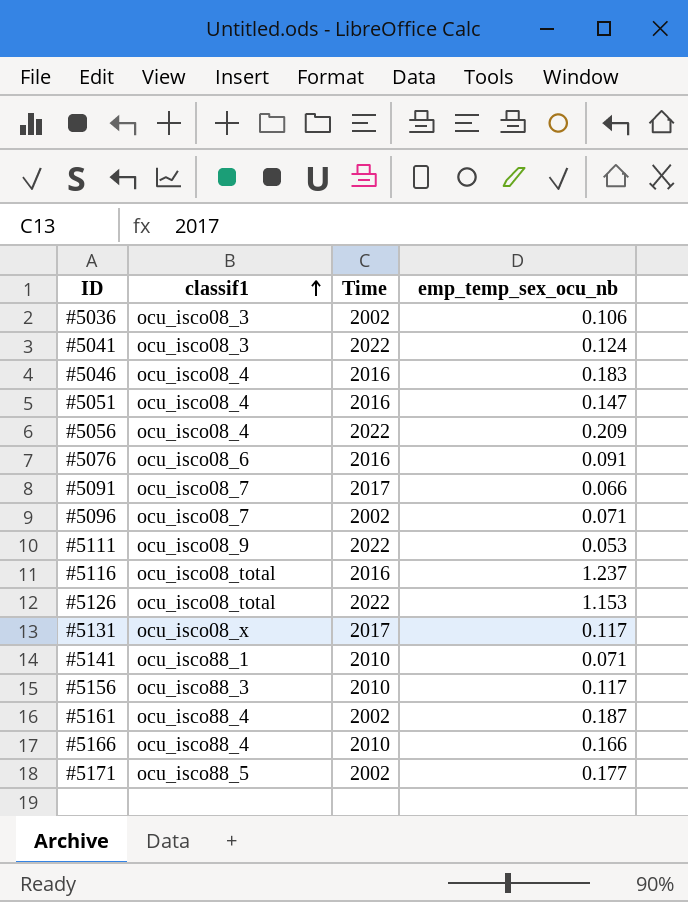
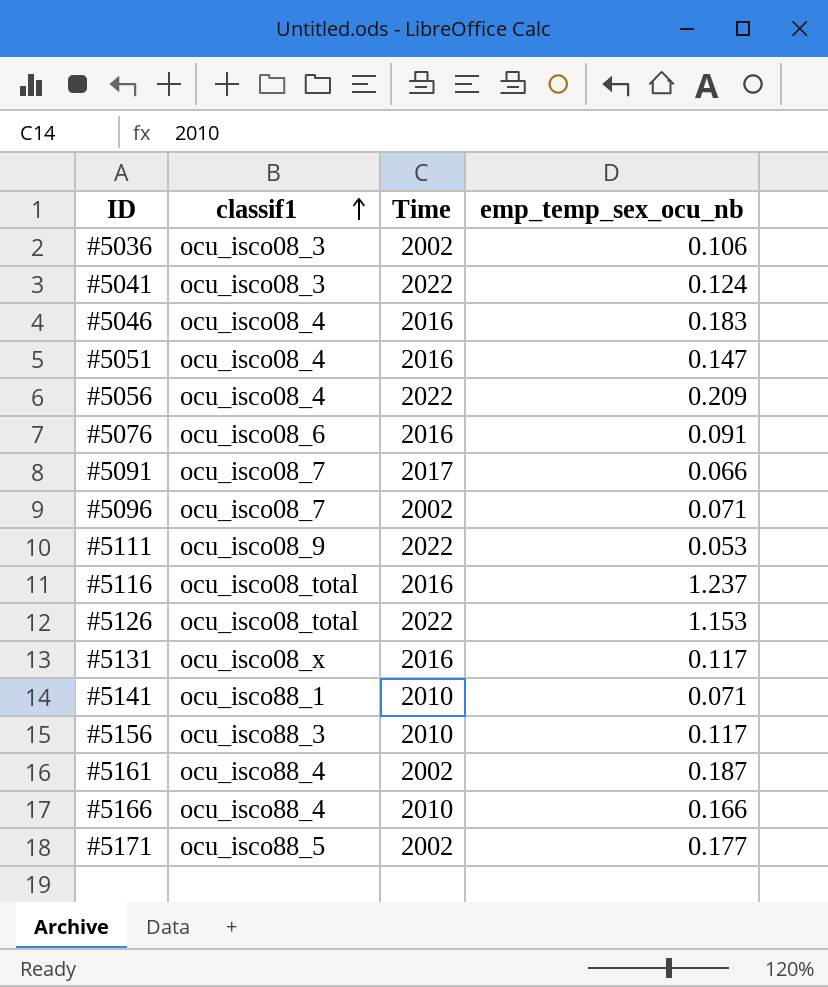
#5131 | Time: 2017 -> 2016

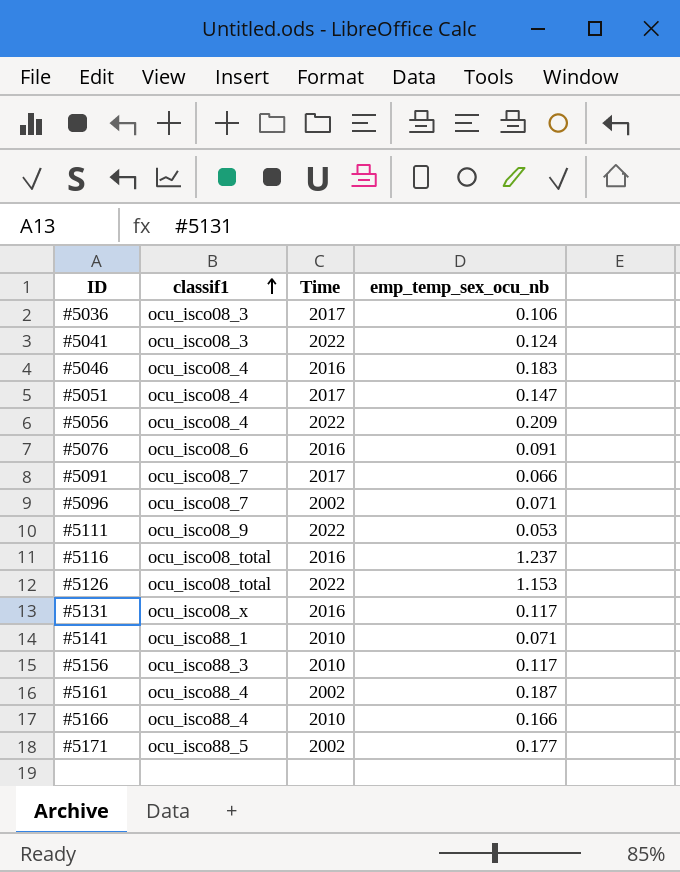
#5036 | Time: 2002 -> 2017
#5051 | Time: 2016 -> 2017

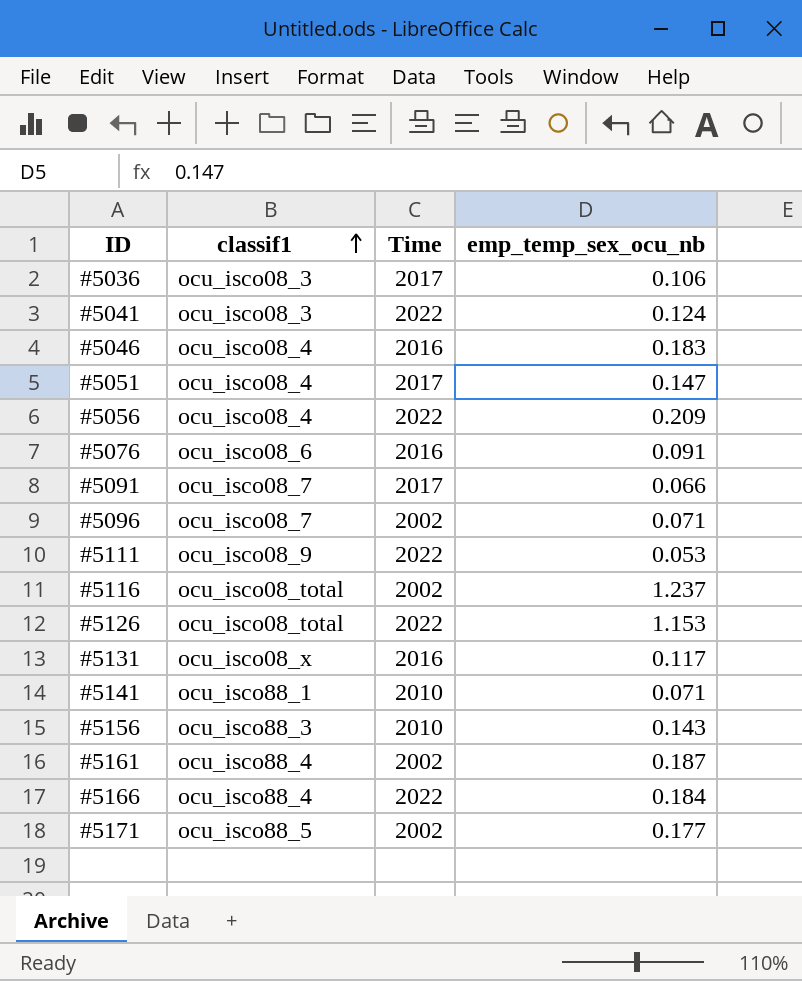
#5116 | Time: 2016 -> 2002
#5156 | emp_temp_sex_ocu_nb: 0.117 -> 0.143
#5166 | Time: 2010 -> 2022
#5166 | emp_temp_sex_ocu_nb: 0.166 -> 0.184

